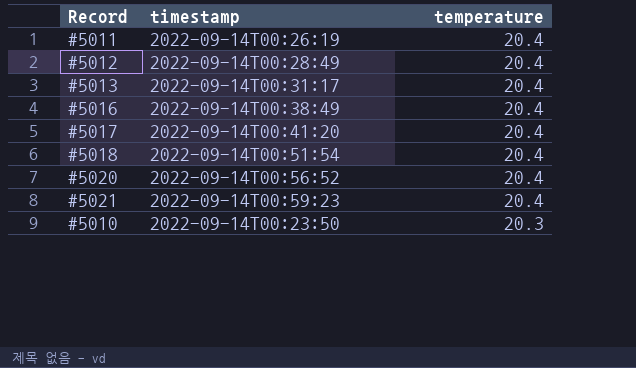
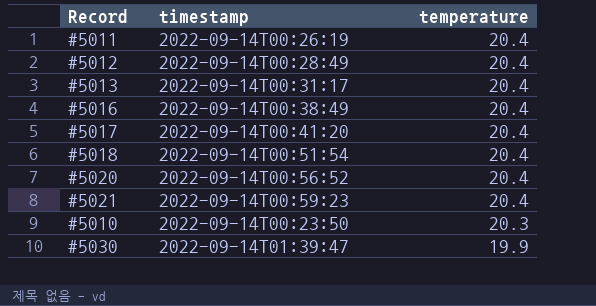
row #5030: none -> 2022-09-14T01:39:47 | 19.9

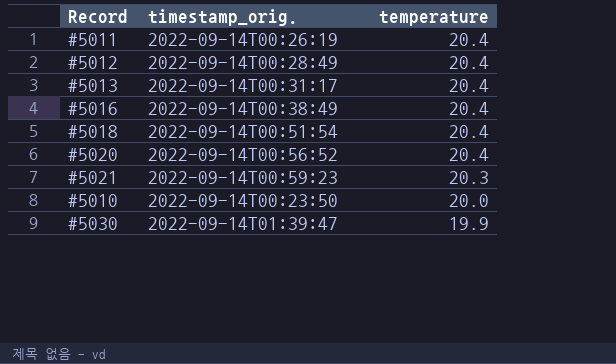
column name: timestamp -> timestamp_orig.
row #5017: 2022-09-14T00:41:20 | 20.4 -> none
#5021 | temperature: 20.4 -> 20.3
#5010 | temperature: 20.3 -> 20.0

